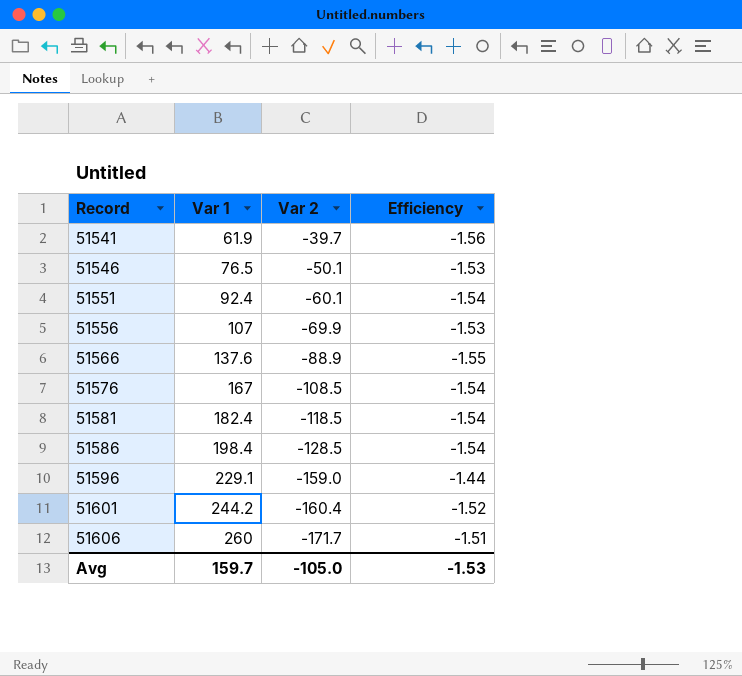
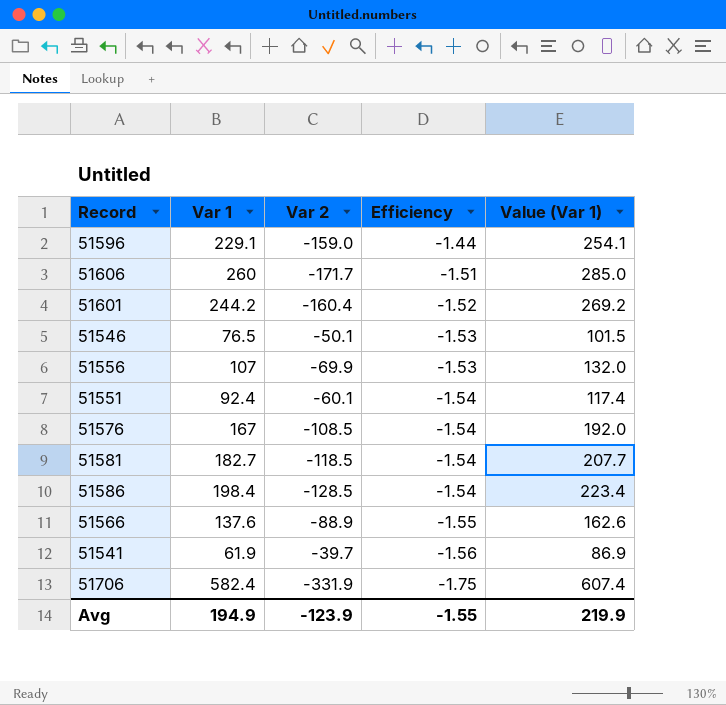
row order: Record ascending -> Efficiency descending
column Value (Var 1) | formula: none -> [Var 1] + 25
51581 | Var 1: 182.4 -> 182.7
row 51706: none -> 582.4 | -331.9 | -1.75 | 607.4
Avg | Var 1: 159.7 -> 194.9
Avg | Var 2: -105.0 -> -123.9
Avg | Efficiency: -1.53 -> -1.55

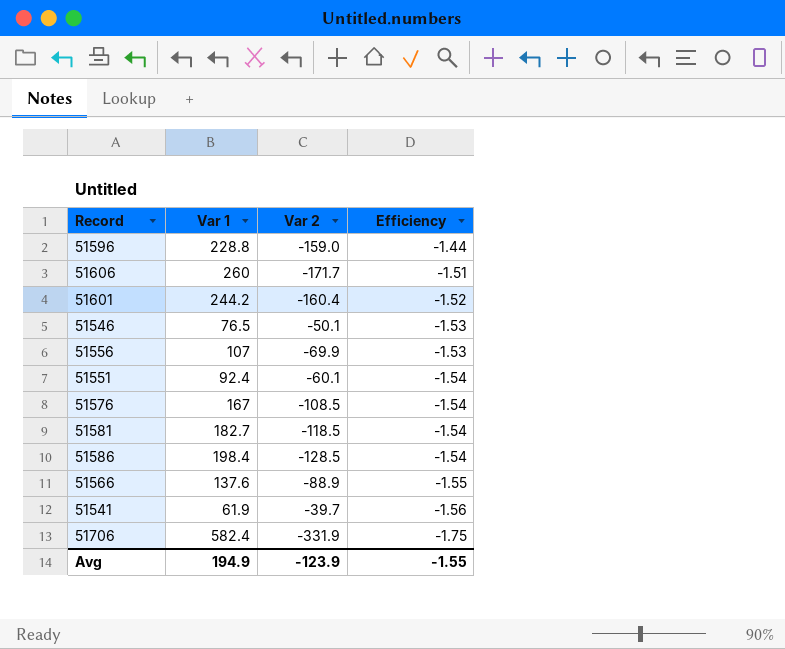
column Value (Var 1) | formula: [Var 1] + 25 -> none
51596 | Var 1: 229.1 -> 228.8

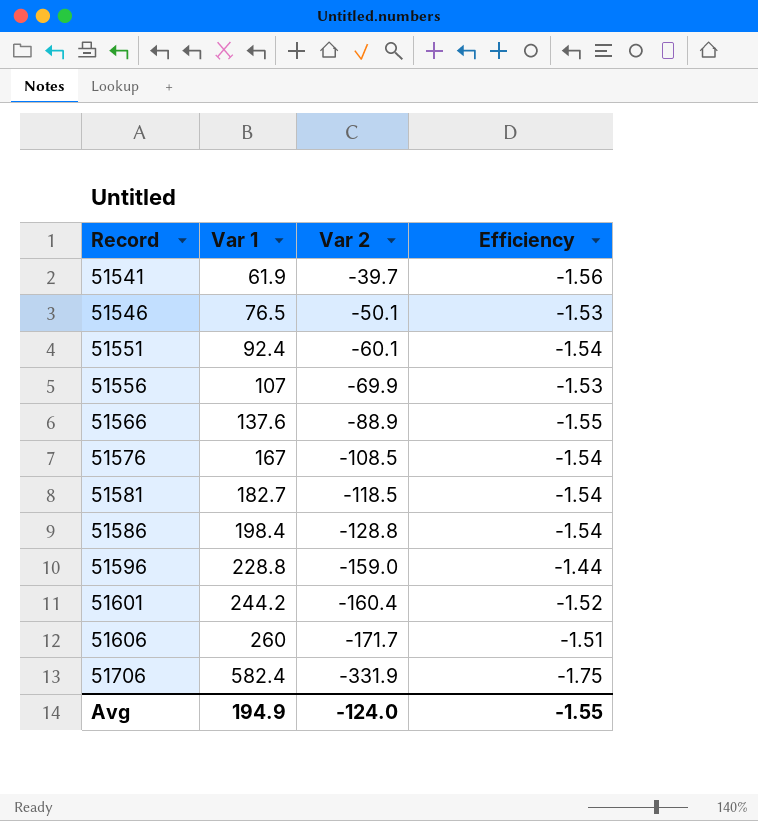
row order: Efficiency descending -> Record ascending
51586 | Var 2: -128.5 -> -128.8
Avg | Var 2: -123.9 -> -124.0

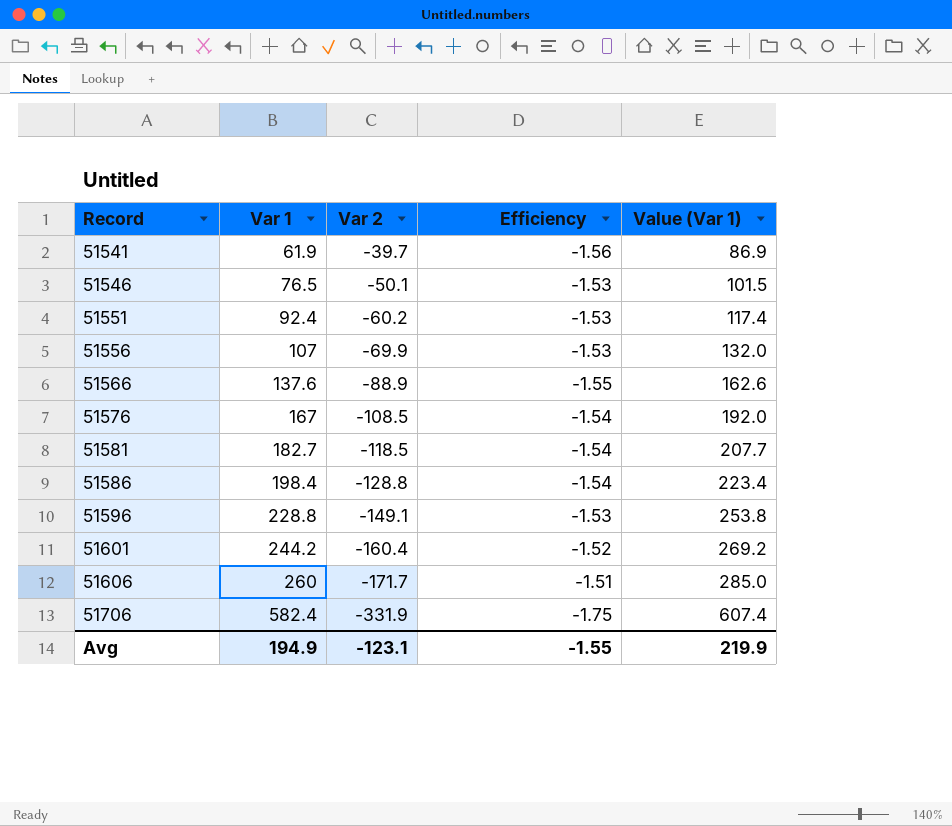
column Value (Var 1) | formula: none -> [Var 1] + 25
51551 | Var 2: -60.1 -> -60.2
51551 | Efficiency: -1.54 -> -1.53
51596 | Var 2: -159.0 -> -149.1
51596 | Efficiency: -1.44 -> -1.53
Avg | Var 2: -124.0 -> -123.1

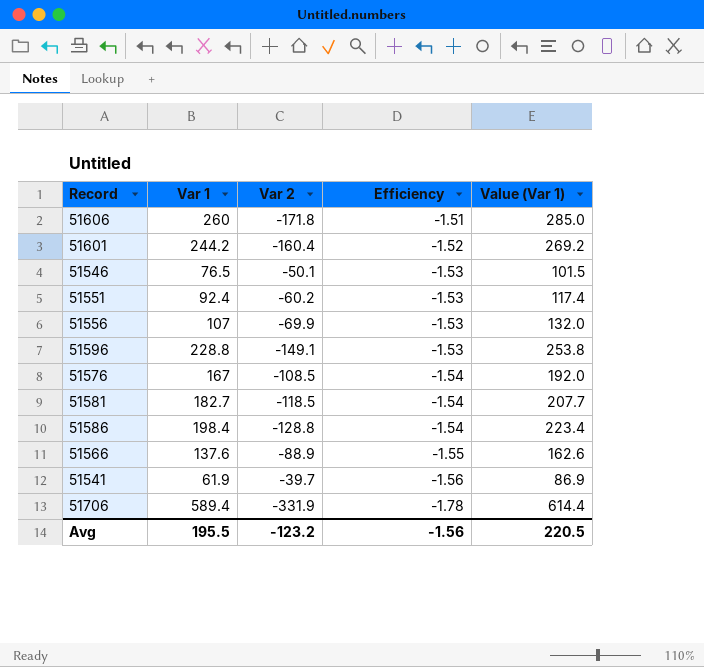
row order: Record ascending -> Efficiency descending
51606 | Var 2: -171.7 -> -171.8
51706 | Var 1: 582.4 -> 589.4
51706 | Efficiency: -1.75 -> -1.78
51706 | Value (Var 1): 607.4 -> 614.4
Avg | Var 1: 194.9 -> 195.5
Avg | Var 2: -123.1 -> -123.2
Avg | Efficiency: -1.55 -> -1.56
Avg | Value (Var 1): 219.9 -> 220.5

